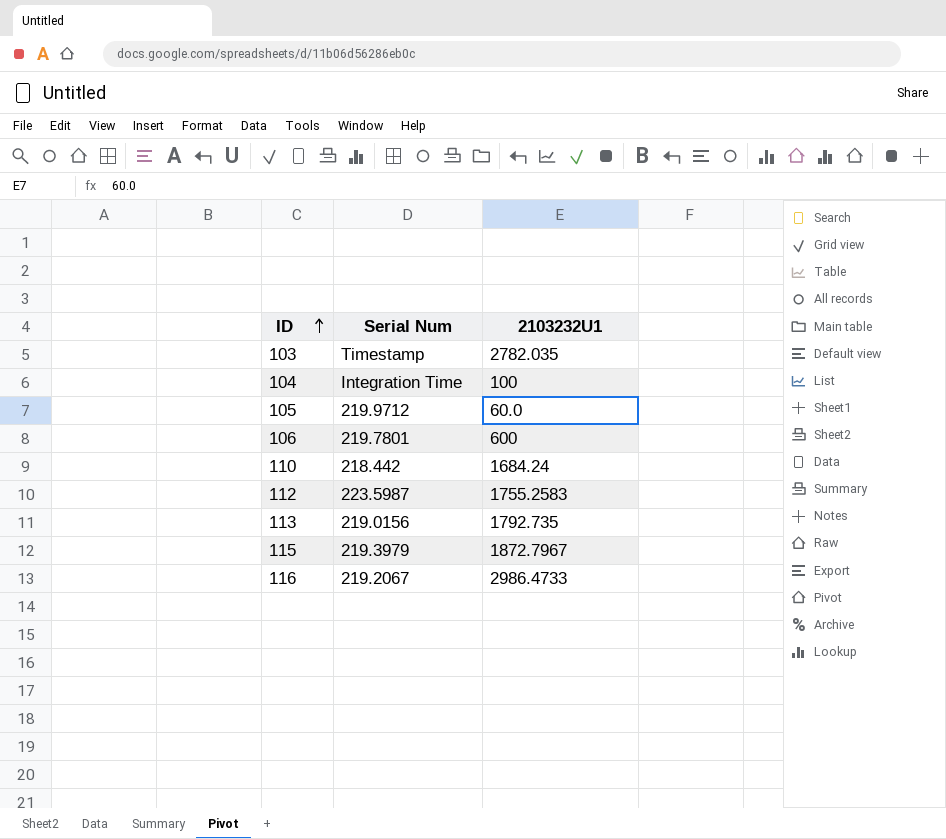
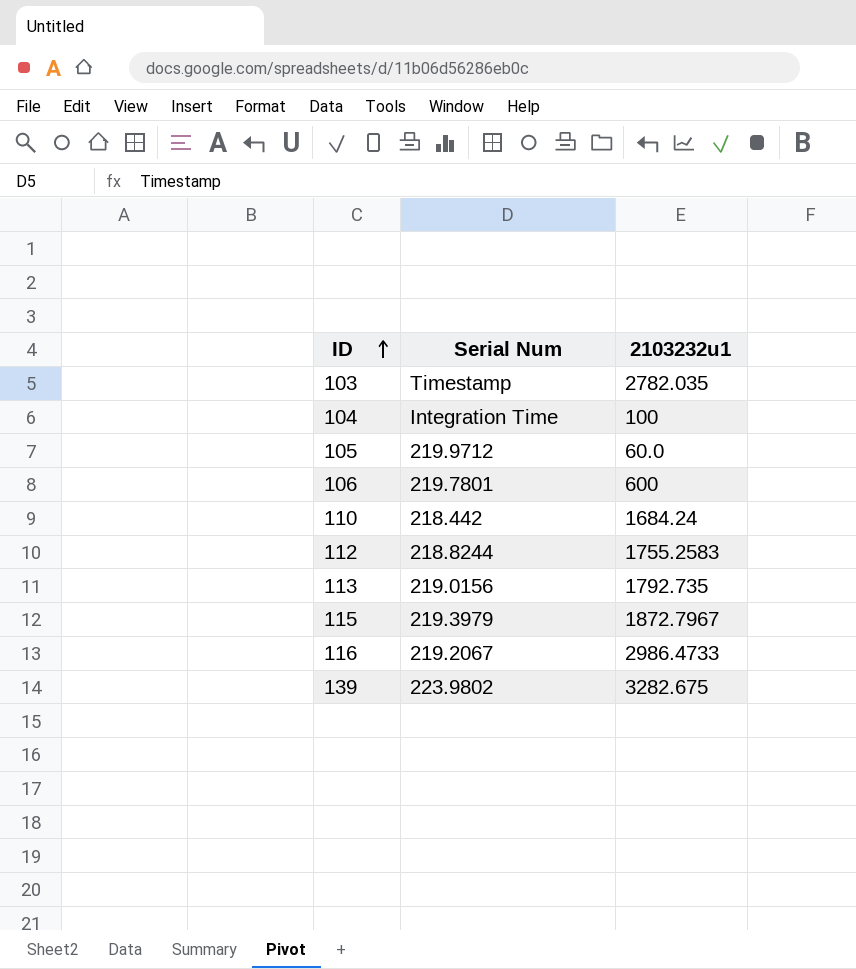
column name: 2103232U1 -> 2103232u1
112 | Serial Num: 223.5987 -> 218.8244
row 139: none -> 223.9802 | 3282.675

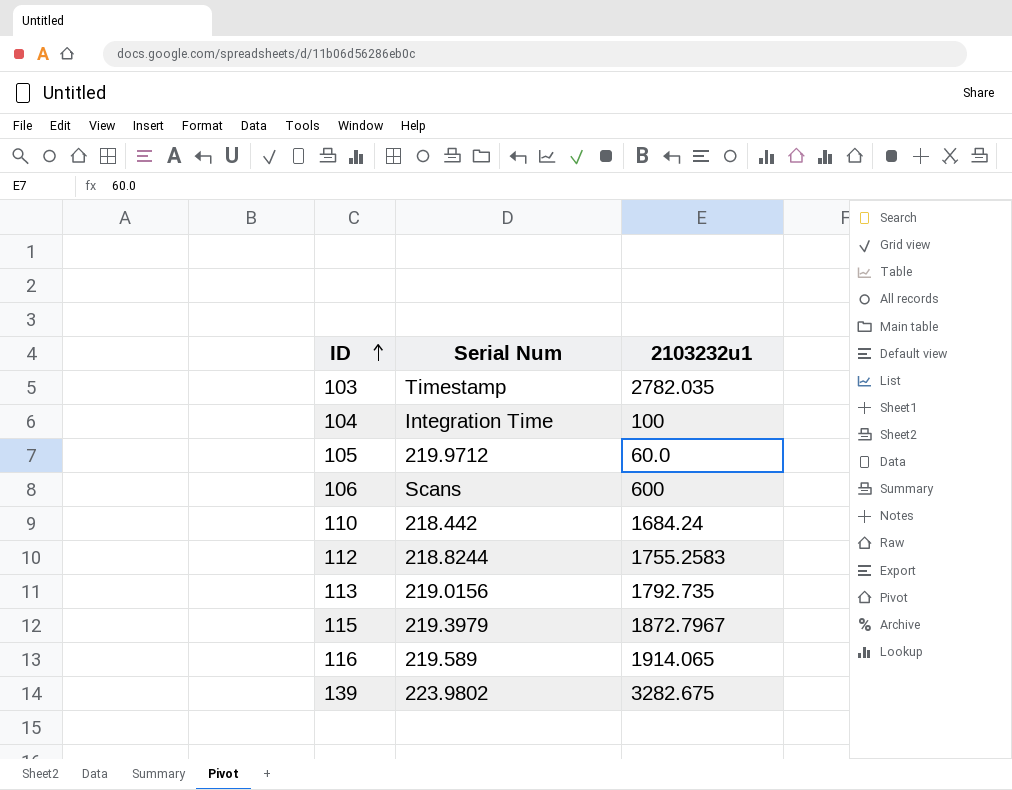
106 | Serial Num: 219.7801 -> Scans
116 | Serial Num: 219.2067 -> 219.589
116 | 2103232u1: 2986.4733 -> 1914.065

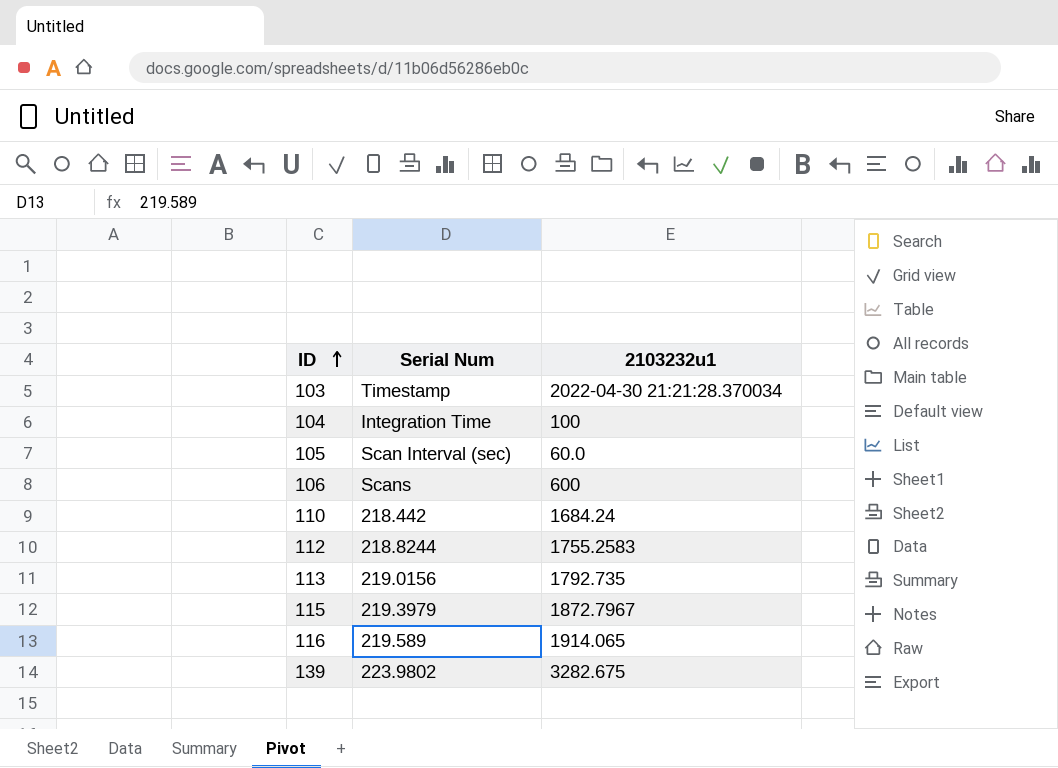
103 | 2103232u1: 2782.035 -> 2022-04-30 21:21:28.370034
105 | Serial Num: 219.9712 -> Scan Interval (sec)

